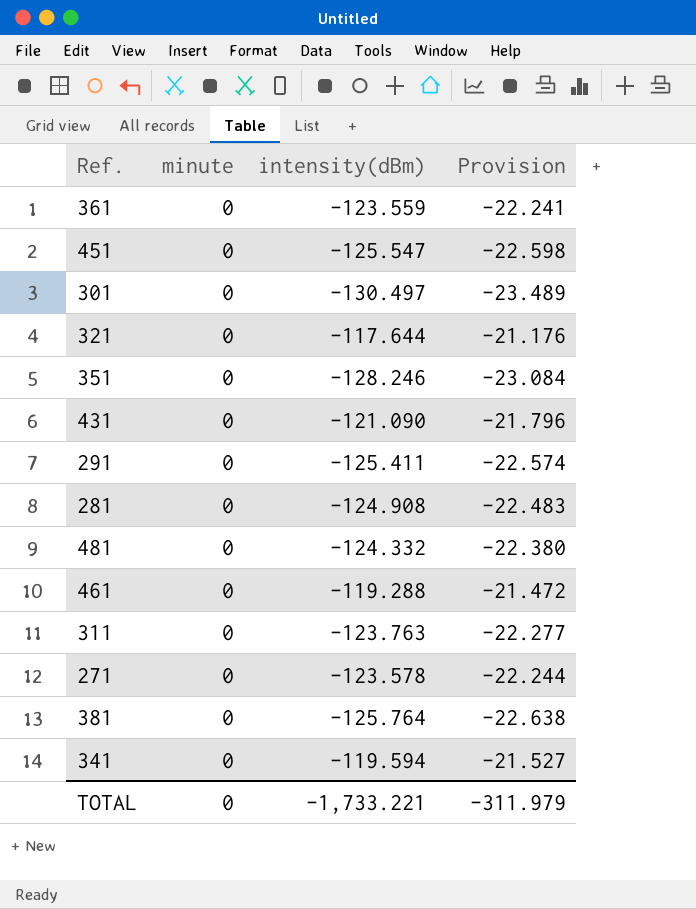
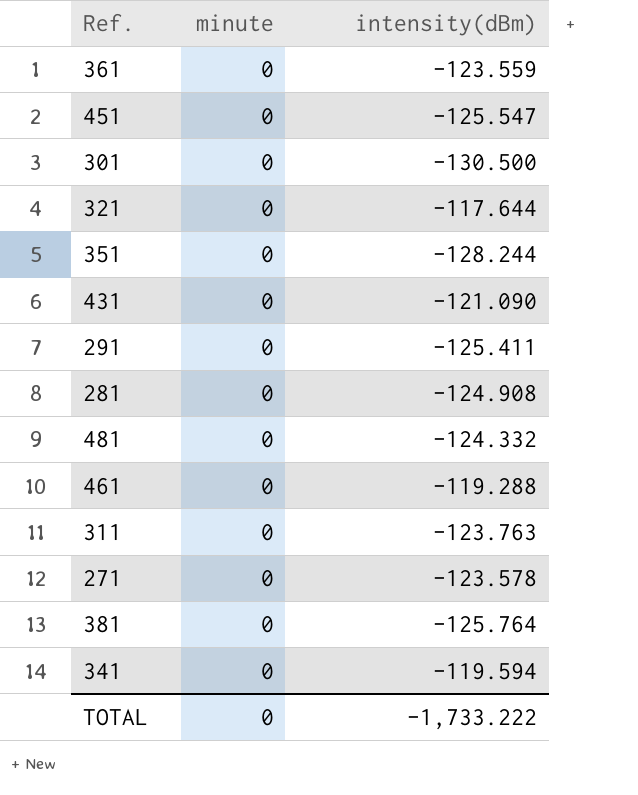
column Provision | formula: [intensity(dBm)] * 0.18 -> none
301 | intensity(dBm): -130.497 -> -130.500
351 | intensity(dBm): -128.246 -> -128.244
TOTAL | intensity(dBm): -1,733.221 -> -1,733.222

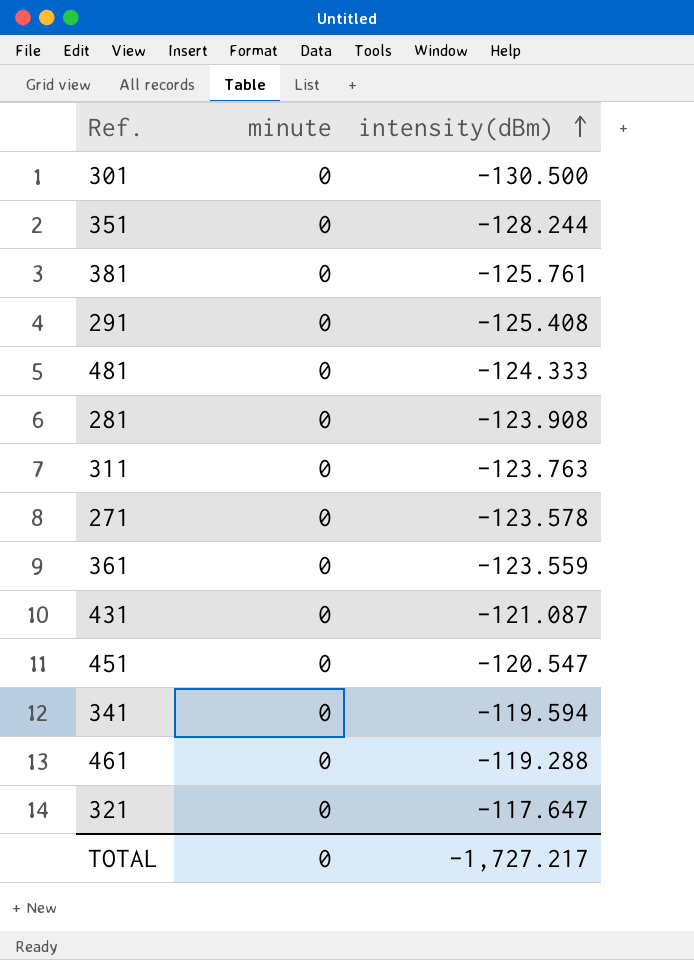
row order: none -> intensity(dBm) ascending
381 | intensity(dBm): -125.764 -> -125.761
291 | intensity(dBm): -125.411 -> -125.408
481 | intensity(dBm): -124.332 -> -124.333
281 | intensity(dBm): -124.908 -> -123.908
431 | intensity(dBm): -121.090 -> -121.087
451 | intensity(dBm): -125.547 -> -120.547
321 | intensity(dBm): -117.644 -> -117.647
TOTAL | intensity(dBm): -1,733.222 -> -1,727.217

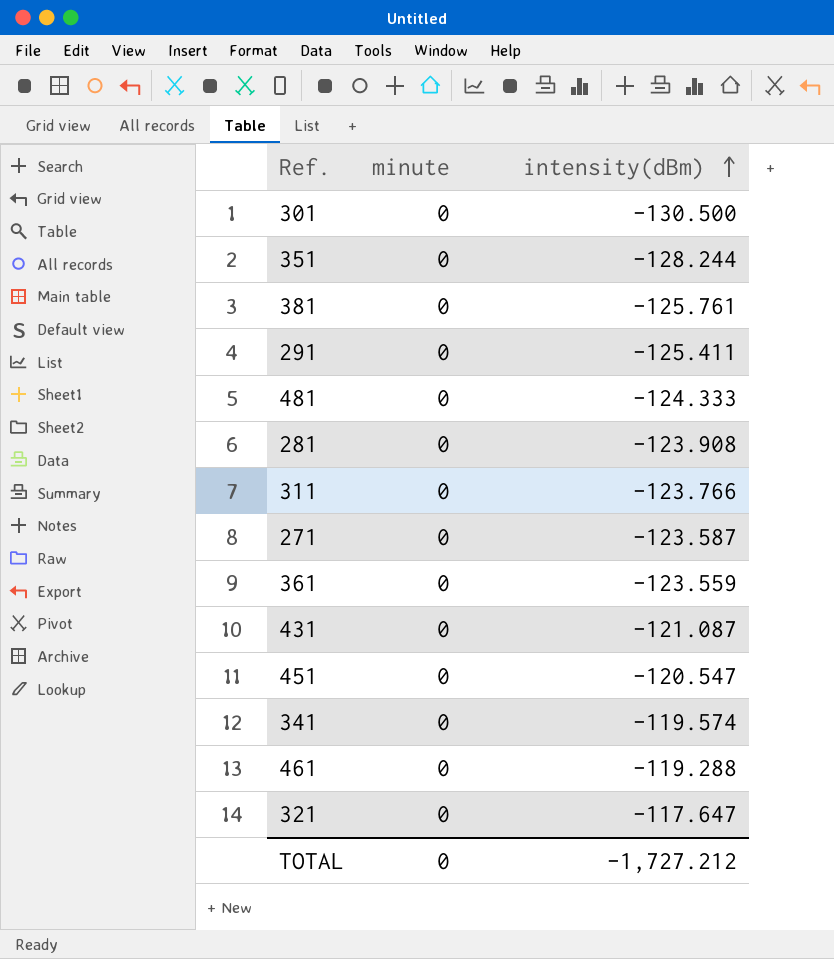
291 | intensity(dBm): -125.408 -> -125.411
311 | intensity(dBm): -123.763 -> -123.766
271 | intensity(dBm): -123.578 -> -123.587
341 | intensity(dBm): -119.594 -> -119.574
TOTAL | intensity(dBm): -1,727.217 -> -1,727.212

